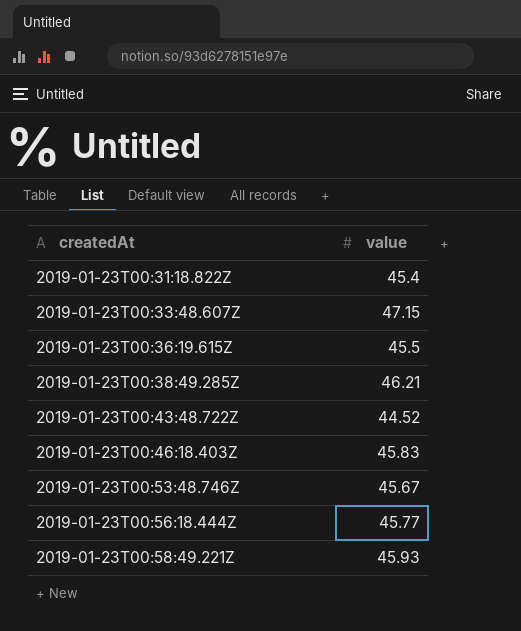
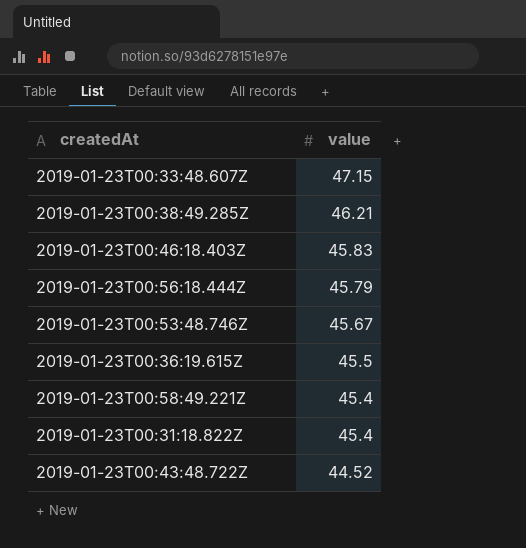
row order: createdAt ascending -> value descending
2019-01-23T00:56:18.444Z | value: 45.77 -> 45.79
2019-01-23T00:58:49.221Z | value: 45.93 -> 45.4

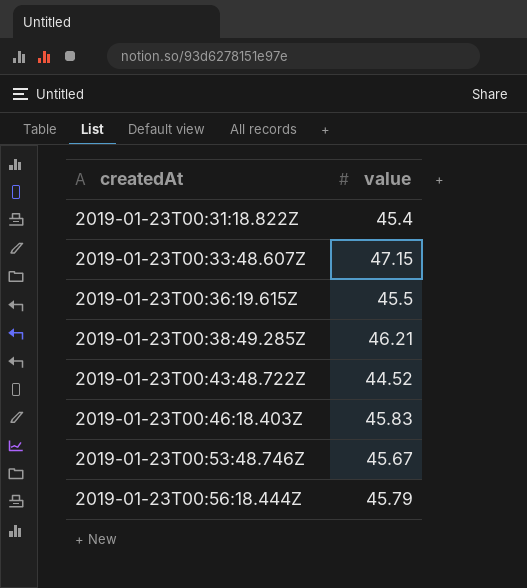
row order: value descending -> createdAt ascending
row 2019-01-23T00:58:49.221Z: 45.4 -> none

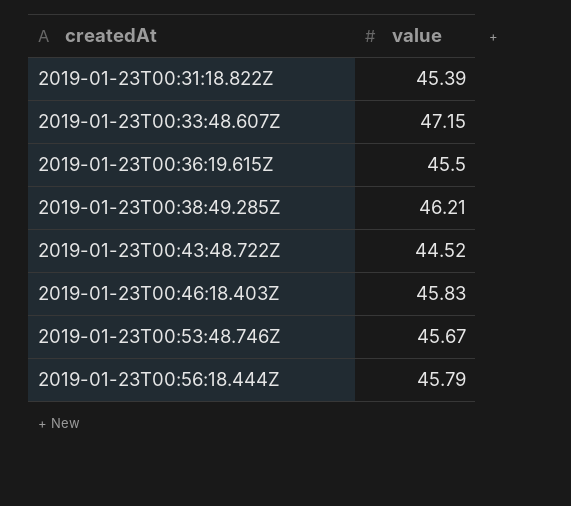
2019-01-23T00:31:18.822Z | value: 45.4 -> 45.39

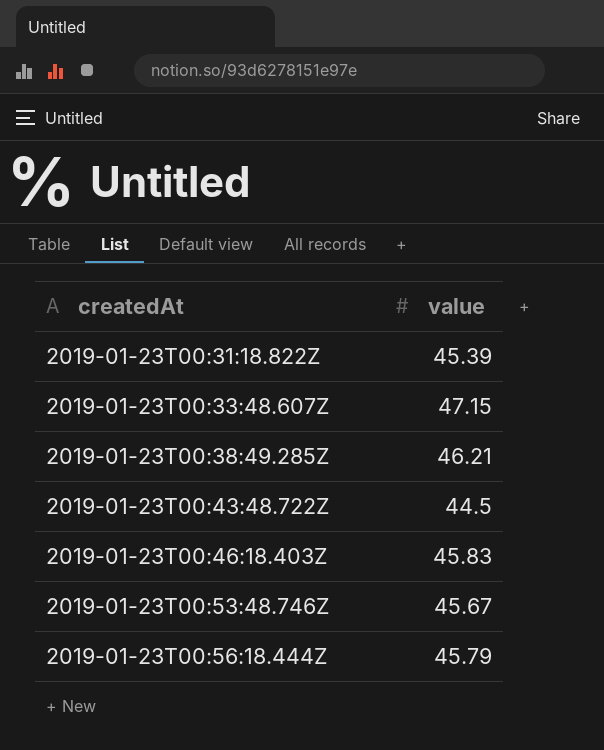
row 2019-01-23T00:36:19.615Z: 45.5 -> none
2019-01-23T00:43:48.722Z | value: 44.52 -> 44.5

